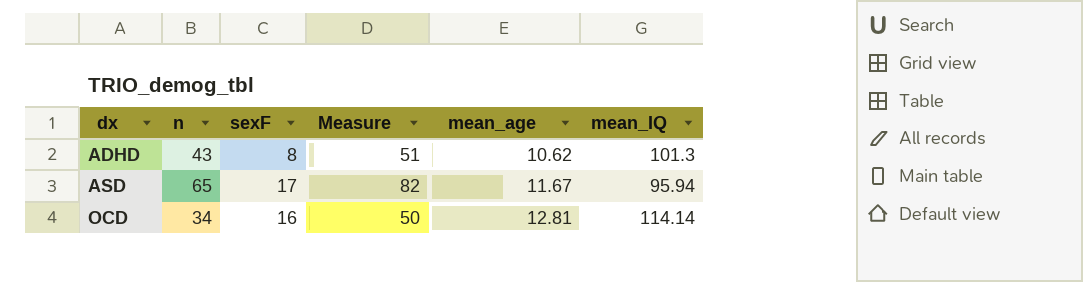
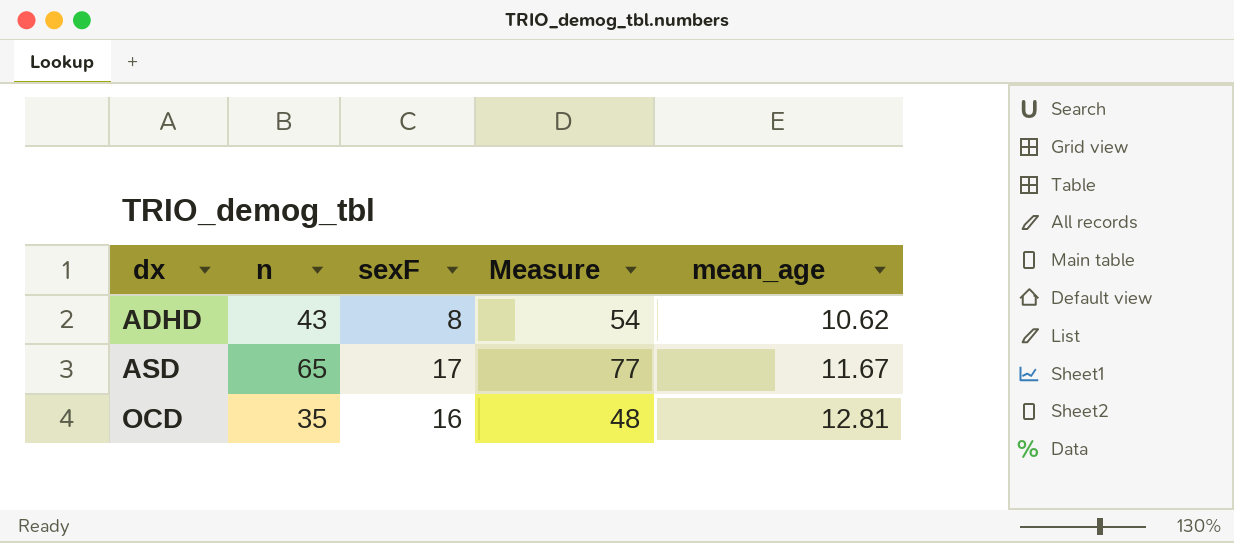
column mean_IQ | position: 6 -> none
column Measure | formula: [n] + [sexF] -> [n] + [mean_age]
OCD | n: 34 -> 35

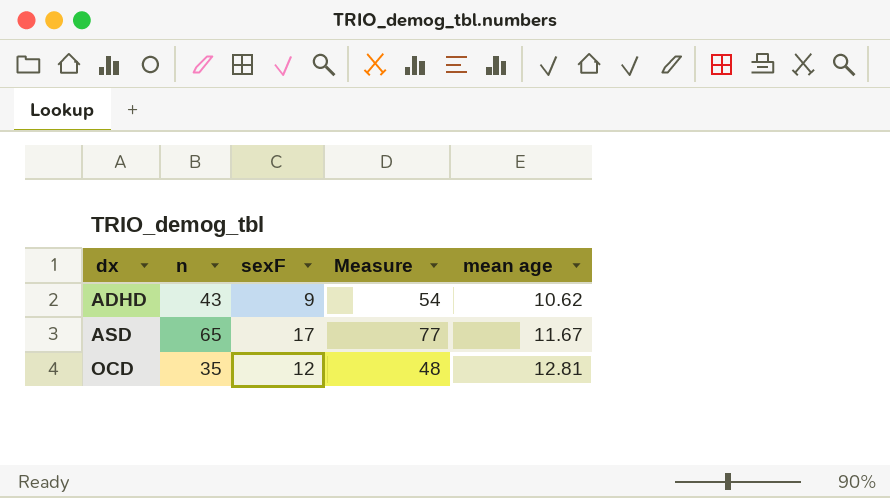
column name: mean_age -> mean age
ADHD | sexF: 8 -> 9
OCD | sexF: 16 -> 12

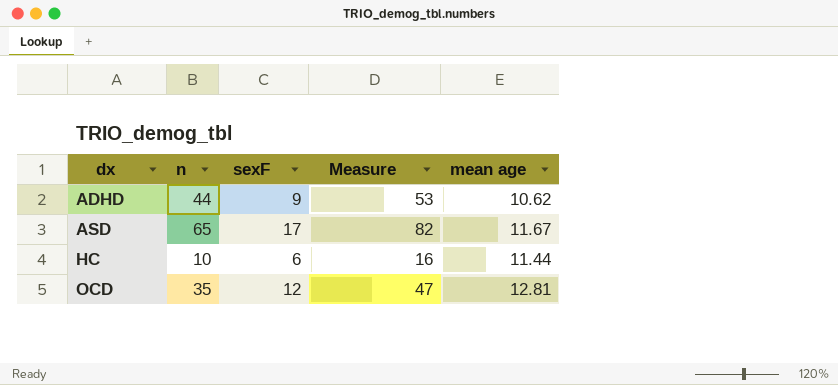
column Measure | formula: [n] + [mean age] -> [n] + [sexF]
ADHD | n: 43 -> 44
row HC: none -> 10 | 6 | 16 | 11.44

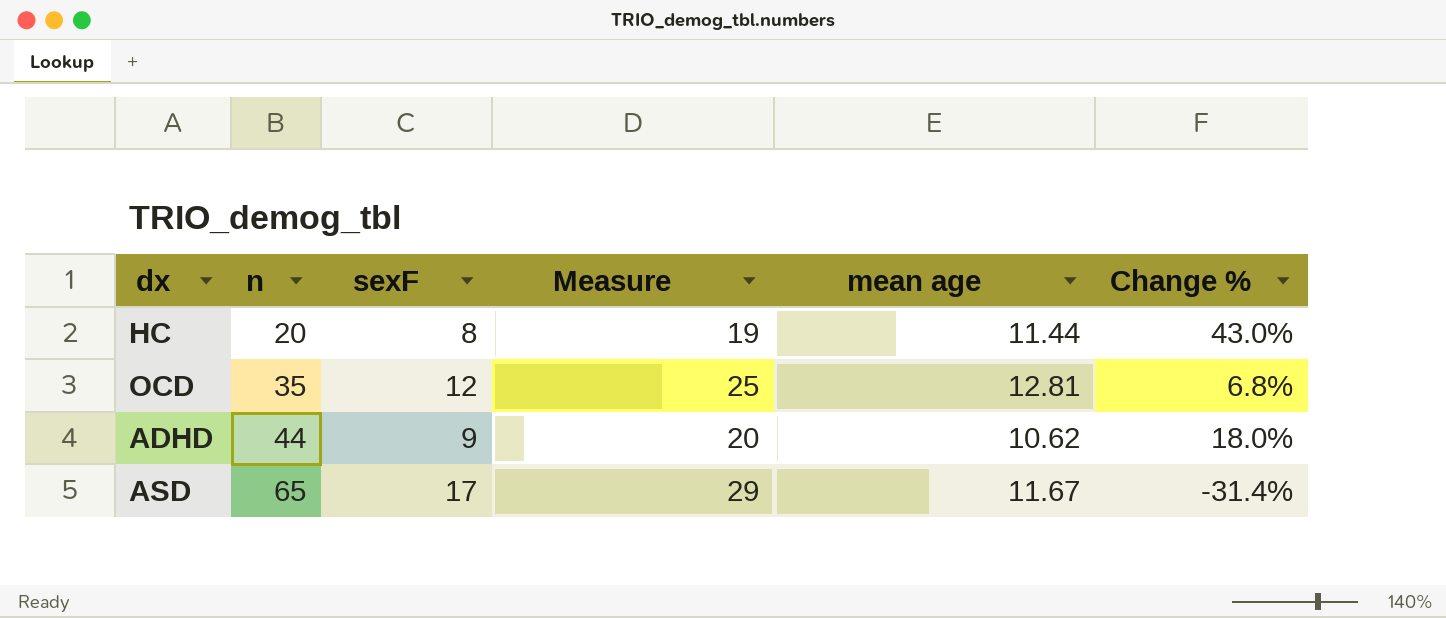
row order: dx ascending -> n ascending
column Measure | formula: [n] + [sexF] -> [sexF] + [mean age]
column Change % | formula: none -> ([mean age] - [sexF]) / [sexF]
HC | n: 10 -> 20
HC | sexF: 6 -> 8

